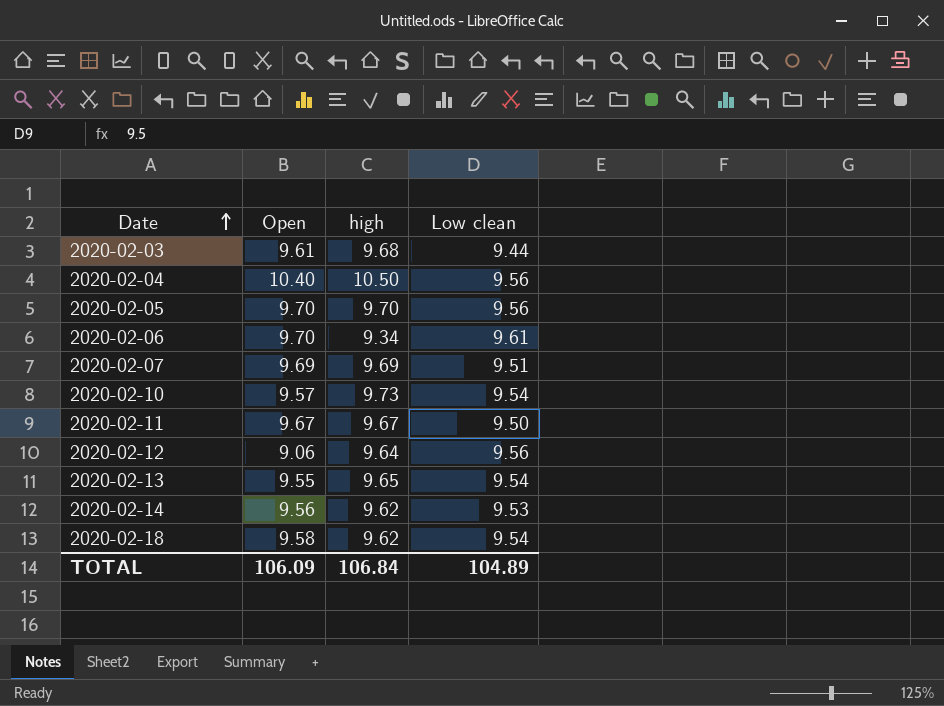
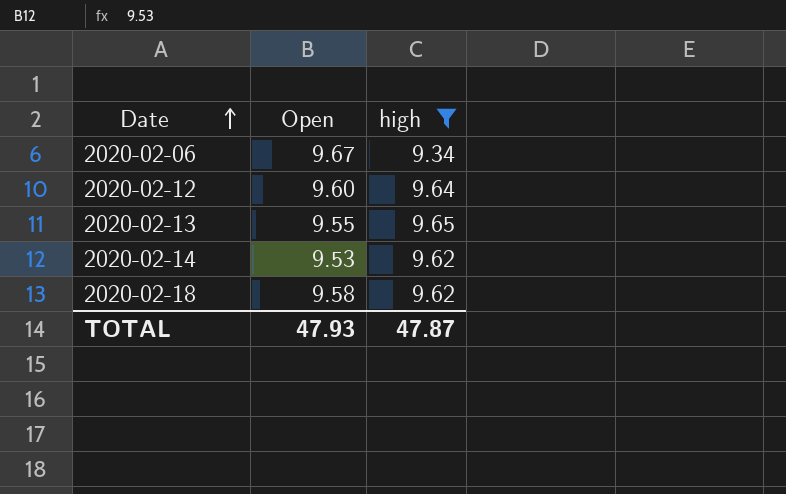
filter: none -> high <= 9.65
column Low clean | position: 4 -> none
2020-02-06 | Open: 9.70 -> 9.67
2020-02-12 | Open: 9.06 -> 9.60
2020-02-14 | Open: 9.56 -> 9.53
TOTAL | Open: 106.09 -> 47.93
TOTAL | high: 106.84 -> 47.87

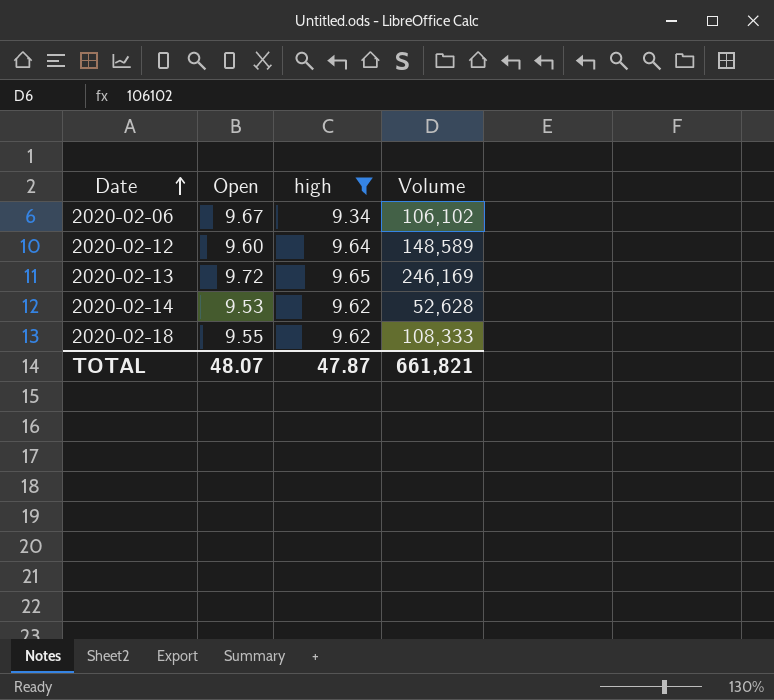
column Volume | position: none -> 4
2020-02-13 | Open: 9.55 -> 9.72
2020-02-18 | Open: 9.58 -> 9.55
TOTAL | Open: 47.93 -> 48.07

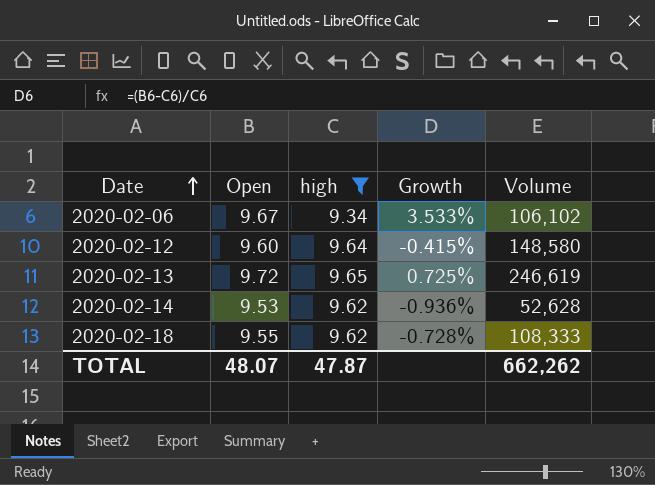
column Growth | formula: none -> ([Open] - [high]) / [high]
2020-02-12 | Volume: 148,589 -> 148,580
2020-02-13 | Volume: 246,169 -> 246,619
TOTAL | Volume: 661,821 -> 662,262

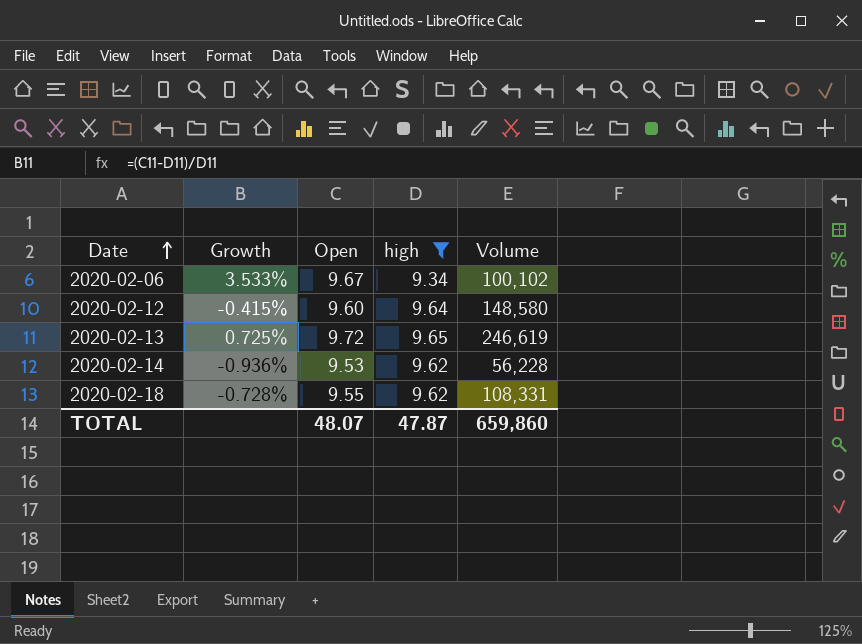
column Growth | position: 4 -> 2
2020-02-06 | Volume: 106,102 -> 100,102
2020-02-14 | Volume: 52,628 -> 56,228
2020-02-18 | Volume: 108,333 -> 108,331
TOTAL | Volume: 662,262 -> 659,860

